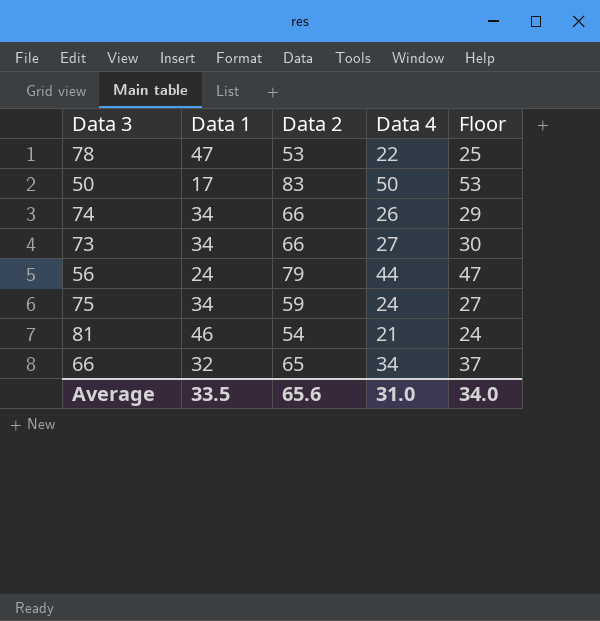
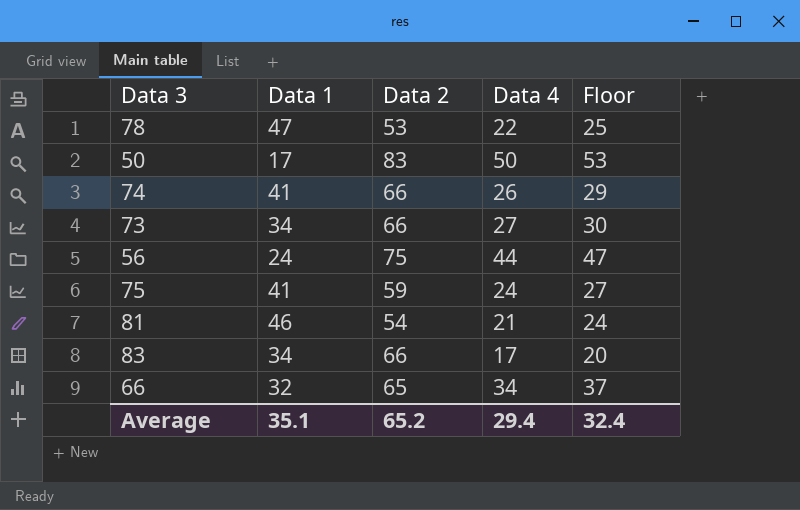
74 | Data 1: 34 -> 41
56 | Data 2: 79 -> 75
75 | Data 1: 34 -> 41
row 83: none -> 34 | 66 | 17 | 20
Average | Data 1: 33.5 -> 35.1
Average | Data 2: 65.6 -> 65.2
Average | Data 4: 31.0 -> 29.4
Average | Floor: 34.0 -> 32.4

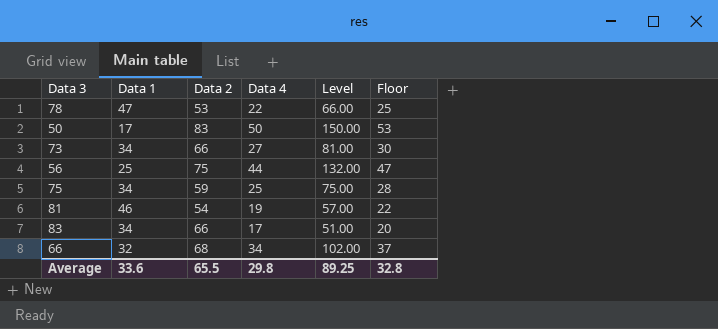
column Level | formula: none -> [Data 4] * 3
row 74: 41 | 66 | 26 | 29 -> none
56 | Data 1: 24 -> 25
75 | Data 1: 41 -> 34
75 | Data 4: 24 -> 25
75 | Floor: 27 -> 28
81 | Data 4: 21 -> 19
81 | Floor: 24 -> 22
66 | Data 2: 65 -> 68
Average | Data 1: 35.1 -> 33.6
Average | Data 2: 65.2 -> 65.5
Average | Data 4: 29.4 -> 29.8
Average | Floor: 32.4 -> 32.8

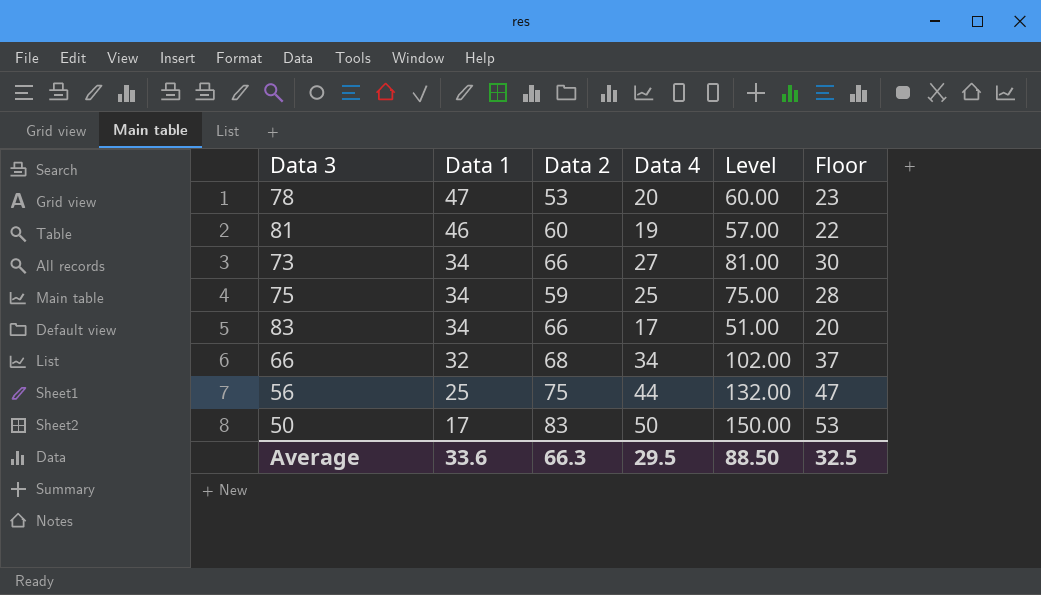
row order: none -> Data 1 descending
78 | Data 4: 22 -> 20
78 | Level: 66.00 -> 60.00
78 | Floor: 25 -> 23
81 | Data 2: 54 -> 60
Average | Data 2: 65.5 -> 66.3
Average | Data 4: 29.8 -> 29.5
Average | Level: 89.25 -> 88.50
Average | Floor: 32.8 -> 32.5

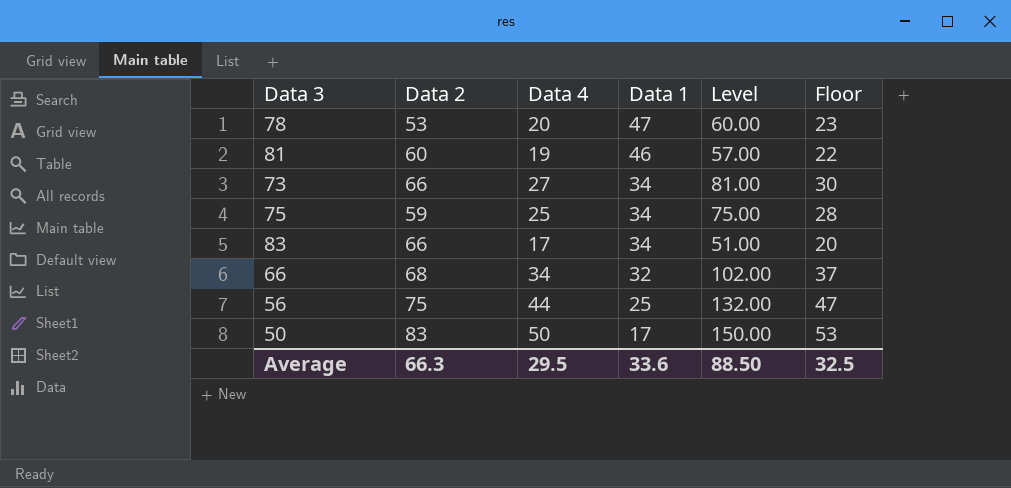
column Data 1 | position: 2 -> 4

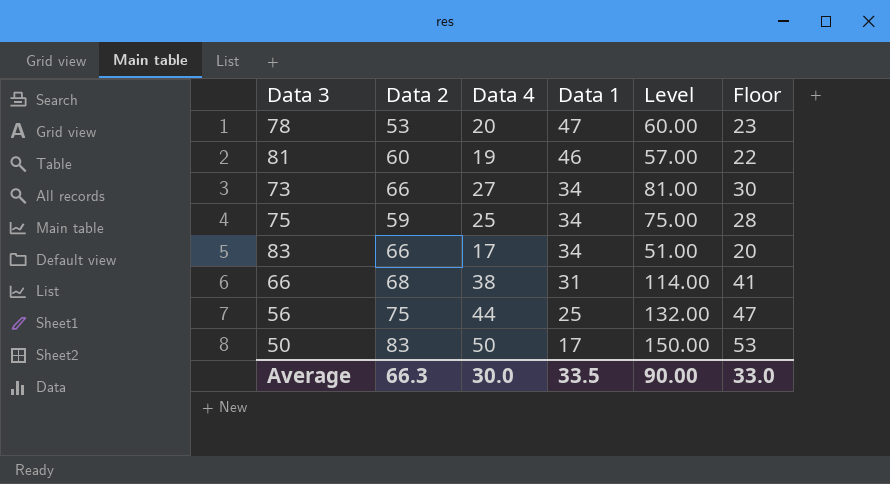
66 | Data 4: 34 -> 38
66 | Data 1: 32 -> 31
66 | Level: 102.00 -> 114.00
66 | Floor: 37 -> 41
Average | Data 4: 29.5 -> 30.0
Average | Data 1: 33.6 -> 33.5
Average | Level: 88.50 -> 90.00
Average | Floor: 32.5 -> 33.0

